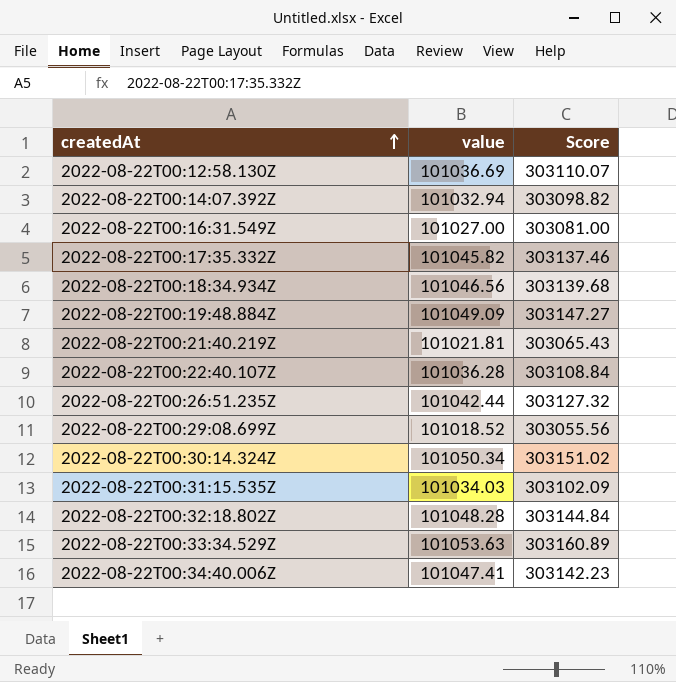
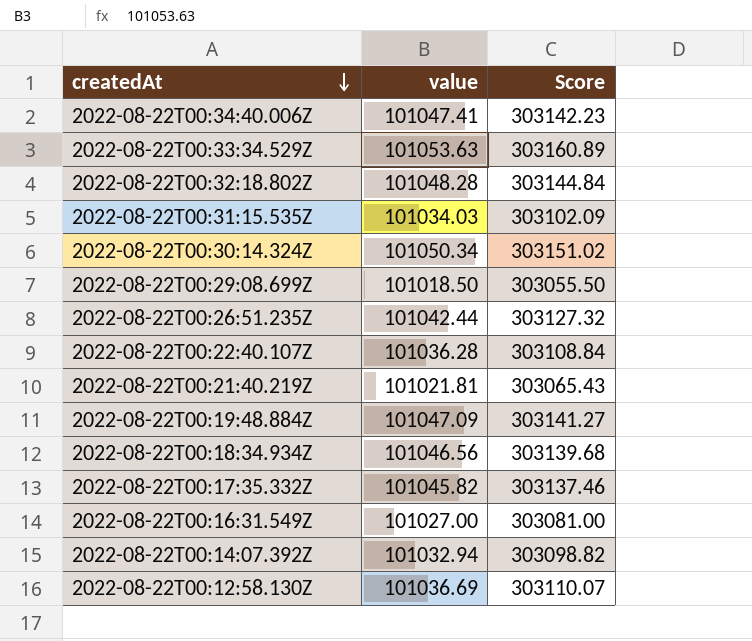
row order: createdAt ascending -> createdAt descending
2022-08-22T00:29:08.699Z | value: 101018.52 -> 101018.50
2022-08-22T00:29:08.699Z | Score: 303055.56 -> 303055.50
2022-08-22T00:19:48.884Z | value: 101049.09 -> 101047.09
2022-08-22T00:19:48.884Z | Score: 303147.27 -> 303141.27

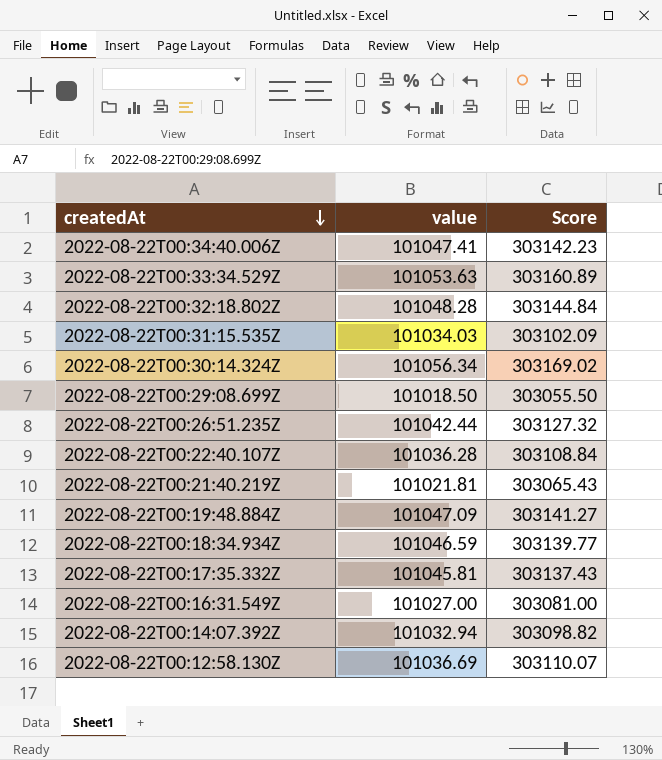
2022-08-22T00:30:14.324Z | value: 101050.34 -> 101056.34
2022-08-22T00:30:14.324Z | Score: 303151.02 -> 303169.02
2022-08-22T00:18:34.934Z | value: 101046.56 -> 101046.59
2022-08-22T00:18:34.934Z | Score: 303139.68 -> 303139.77
2022-08-22T00:17:35.332Z | value: 101045.82 -> 101045.81
2022-08-22T00:17:35.332Z | Score: 303137.46 -> 303137.43

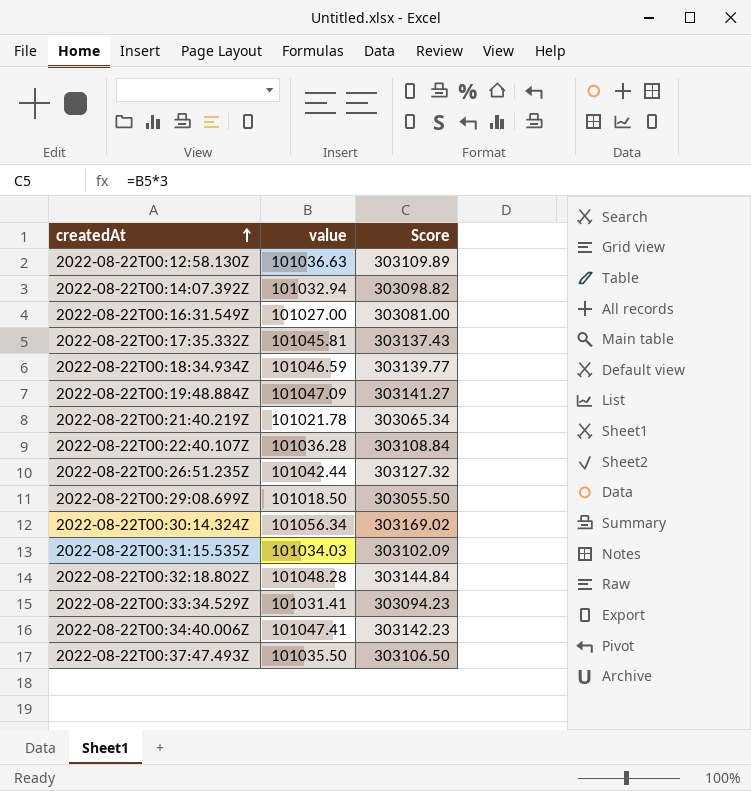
row order: createdAt descending -> createdAt ascending
2022-08-22T00:12:58.130Z | value: 101036.69 -> 101036.63
2022-08-22T00:12:58.130Z | Score: 303110.07 -> 303109.89
2022-08-22T00:21:40.219Z | value: 101021.81 -> 101021.78
2022-08-22T00:21:40.219Z | Score: 303065.43 -> 303065.34
2022-08-22T00:33:34.529Z | value: 101053.63 -> 101031.41
2022-08-22T00:33:34.529Z | Score: 303160.89 -> 303094.23
row 2022-08-22T00:37:47.493Z: none -> 101035.50 | 303106.50

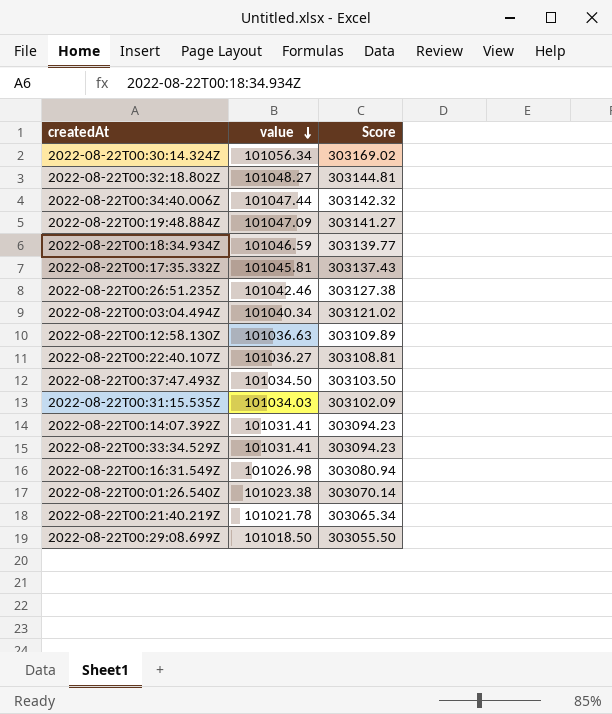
row order: createdAt ascending -> value descending
2022-08-22T00:32:18.802Z | value: 101048.28 -> 101048.27
2022-08-22T00:32:18.802Z | Score: 303144.84 -> 303144.81
2022-08-22T00:34:40.006Z | value: 101047.41 -> 101047.44
2022-08-22T00:34:40.006Z | Score: 303142.23 -> 303142.32
2022-08-22T00:26:51.235Z | value: 101042.44 -> 101042.46
2022-08-22T00:26:51.235Z | Score: 303127.32 -> 303127.38
row 2022-08-22T00:03:04.494Z: none -> 101040.34 | 303121.02
2022-08-22T00:22:40.107Z | value: 101036.28 -> 101036.27
2022-08-22T00:22:40.107Z | Score: 303108.84 -> 303108.81
2022-08-22T00:37:47.493Z | value: 101035.50 -> 101034.50
2022-08-22T00:37:47.493Z | Score: 303106.50 -> 303103.50
2022-08-22T00:14:07.392Z | value: 101032.94 -> 101031.41
2022-08-22T00:14:07.392Z | Score: 303098.82 -> 303094.23
2022-08-22T00:16:31.549Z | value: 101027.00 -> 101026.98
2022-08-22T00:16:31.549Z | Score: 303081.00 -> 303080.94
row 2022-08-22T00:01:26.540Z: none -> 101023.38 | 303070.14

